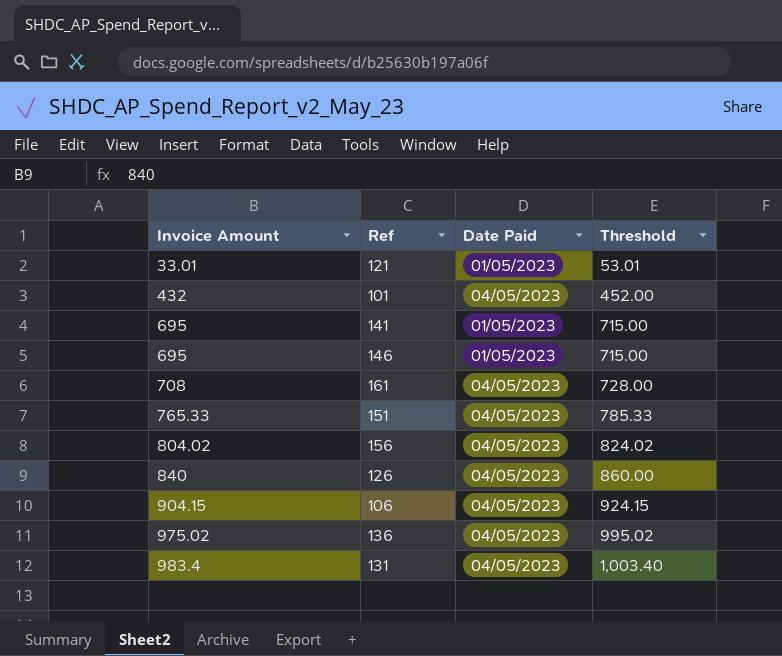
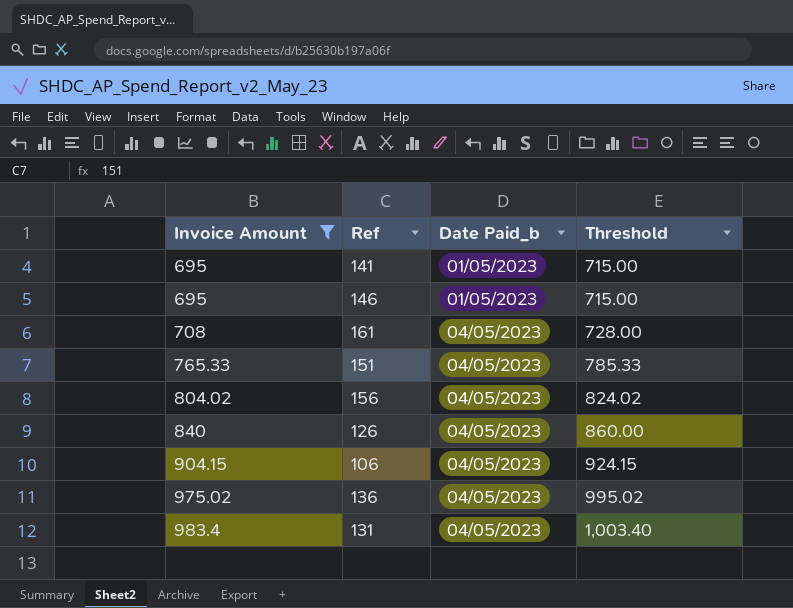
filter: none -> Invoice Amount >= 695
column name: Date Paid -> Date Paid_b

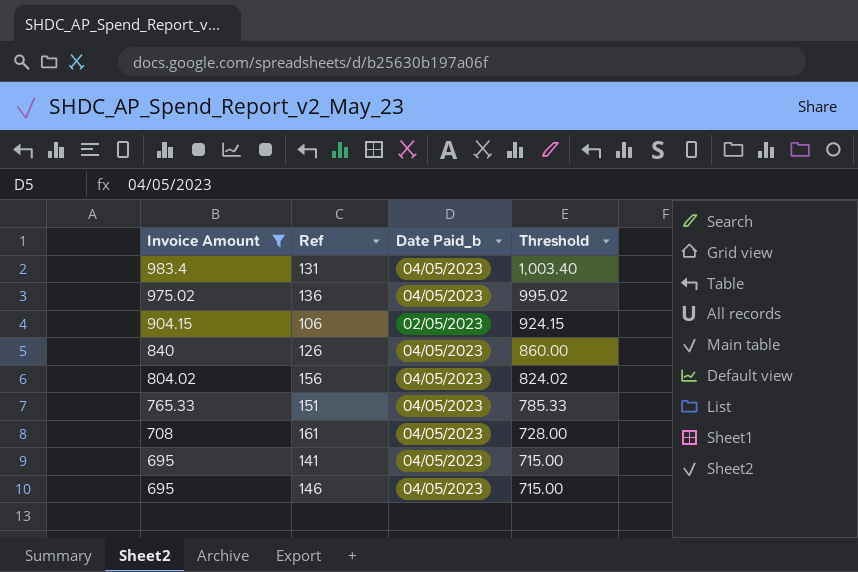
row order: Invoice Amount ascending -> Invoice Amount descending
106 | Date Paid_b: 04/05/2023 -> 02/05/2023
141 | Date Paid_b: 01/05/2023 -> 04/05/2023
146 | Date Paid_b: 01/05/2023 -> 04/05/2023

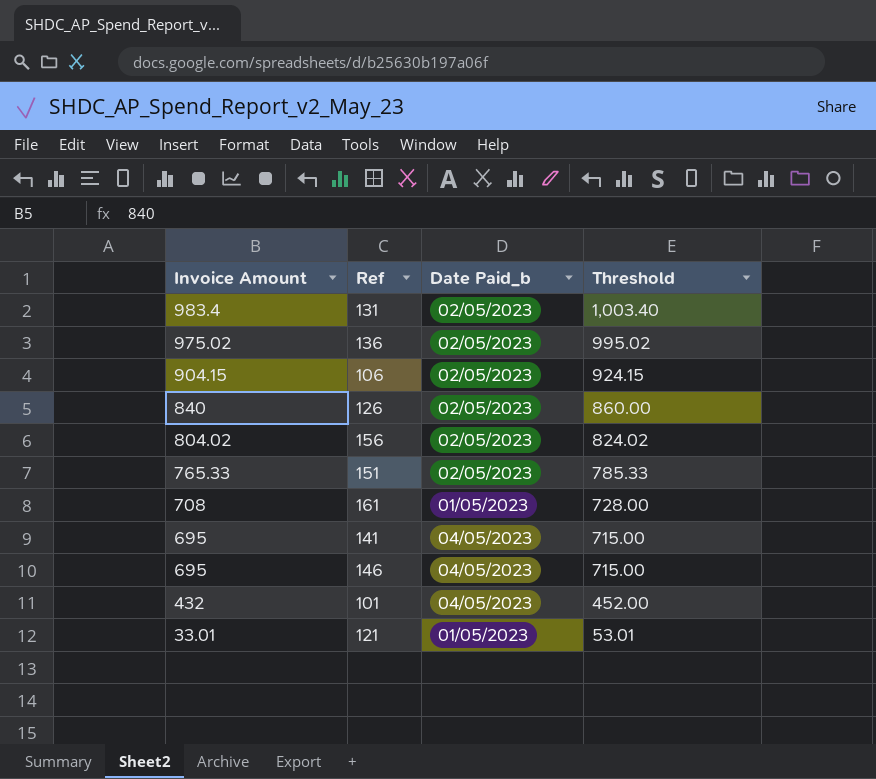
filter: Invoice Amount >= 695 -> none
131 | Date Paid_b: 04/05/2023 -> 02/05/2023
136 | Date Paid_b: 04/05/2023 -> 02/05/2023
126 | Date Paid_b: 04/05/2023 -> 02/05/2023
156 | Date Paid_b: 04/05/2023 -> 02/05/2023
151 | Date Paid_b: 04/05/2023 -> 02/05/2023
161 | Date Paid_b: 04/05/2023 -> 01/05/2023

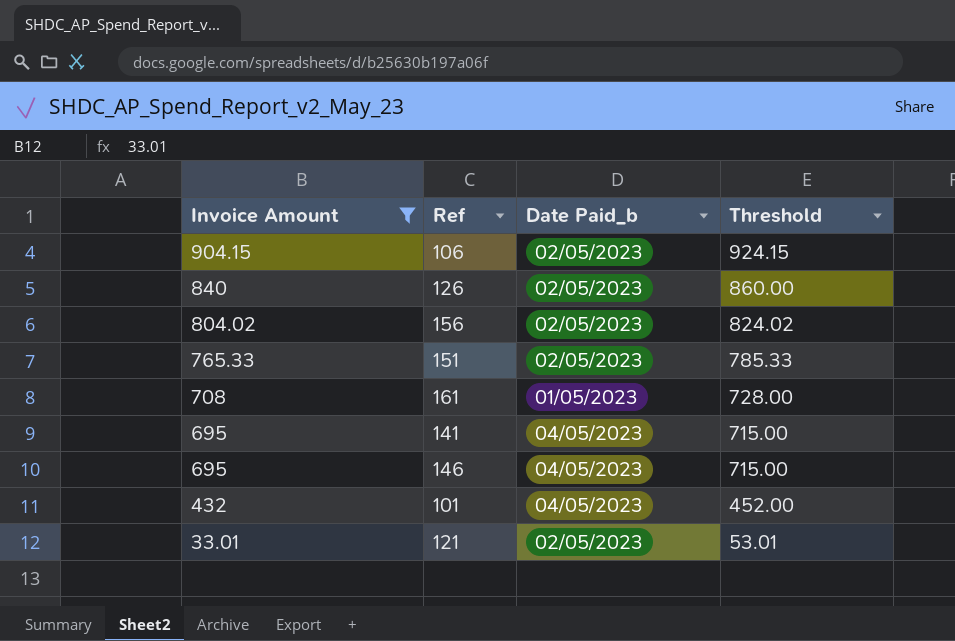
filter: none -> Invoice Amount <= 904.15
121 | Date Paid_b: 01/05/2023 -> 02/05/2023

